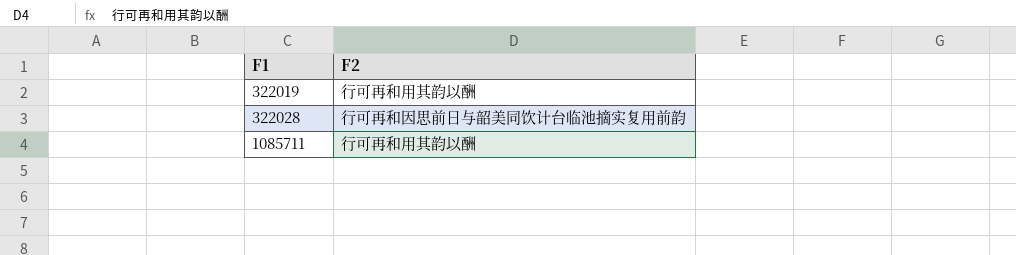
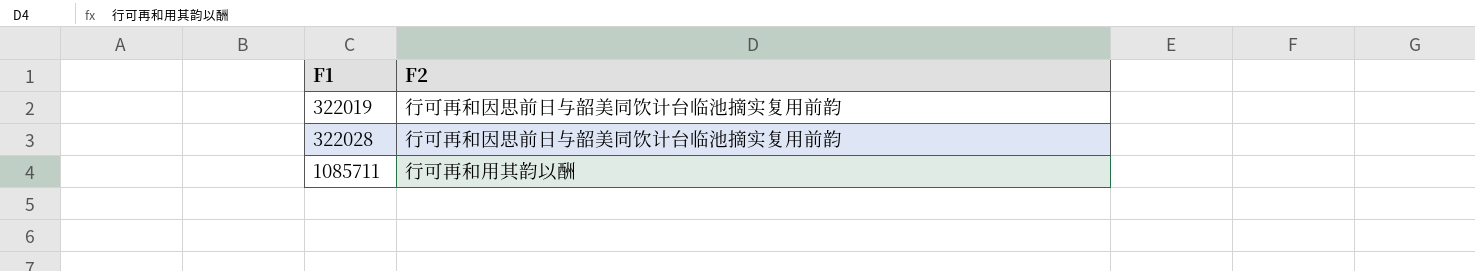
322019 | F2: 行可再和用其韵以酬 -> 行可再和因思前日与韶美同饮计台临池摘实复用前韵

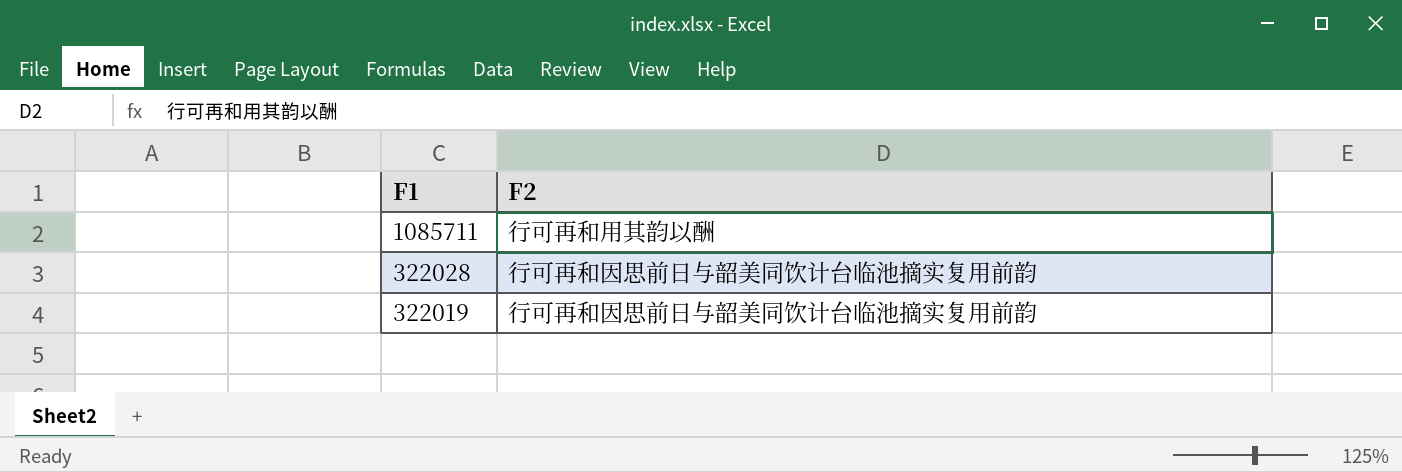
row order: F1 ascending -> F1 descending

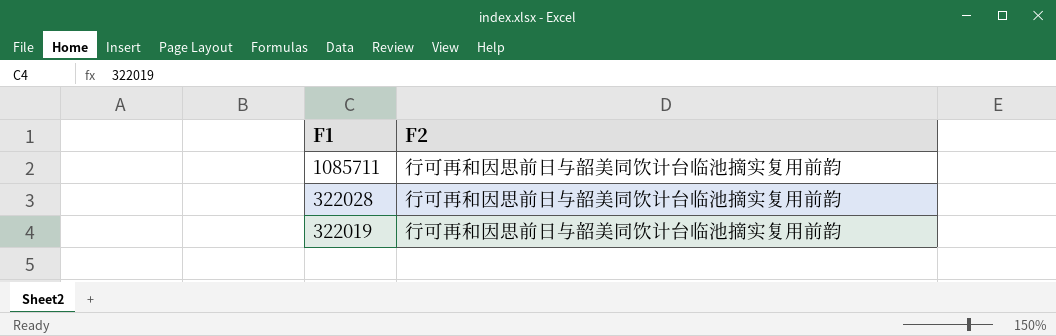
1085711 | F2: 行可再和用其韵以酬 -> 行可再和因思前日与韶美同饮计台临池摘实复用前韵

